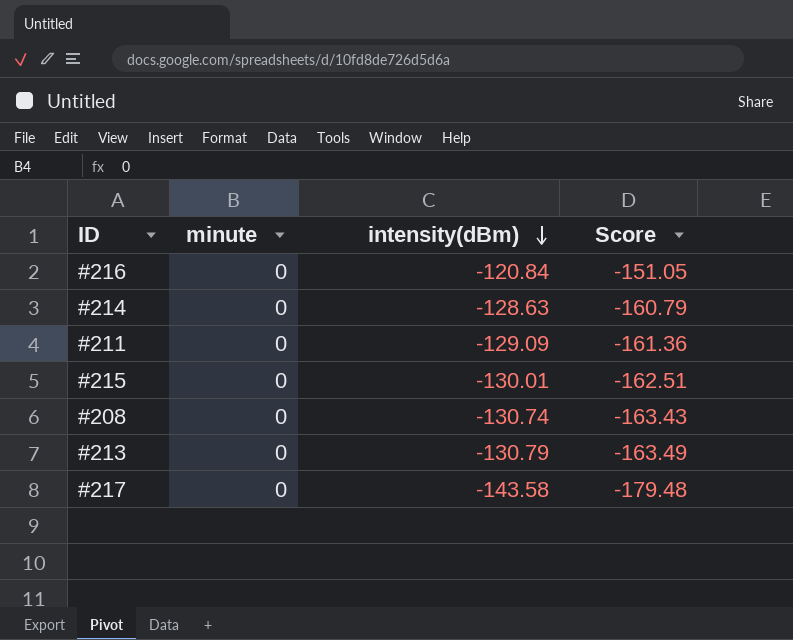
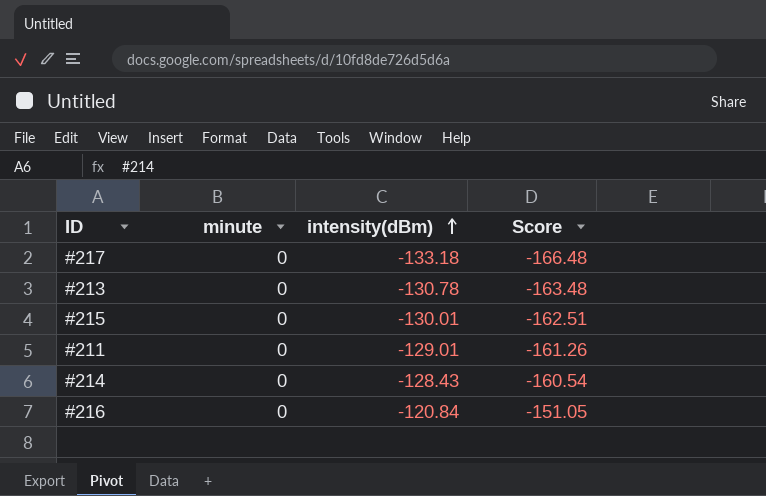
row order: intensity(dBm) descending -> intensity(dBm) ascending
row #208: 0 | -130.74 | -163.43 -> none
#217 | intensity(dBm): -143.58 -> -133.18
#217 | Score: -179.48 -> -166.48
#213 | intensity(dBm): -130.79 -> -130.78
#213 | Score: -163.49 -> -163.48
#211 | intensity(dBm): -129.09 -> -129.01
#211 | Score: -161.36 -> -161.26
#214 | intensity(dBm): -128.63 -> -128.43
#214 | Score: -160.79 -> -160.54

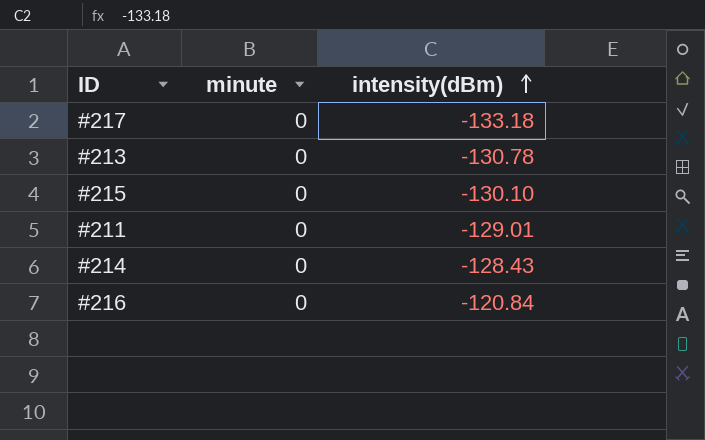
column Score | formula: [intensity(dBm)] * 1.25 -> none
#215 | intensity(dBm): -130.01 -> -130.10

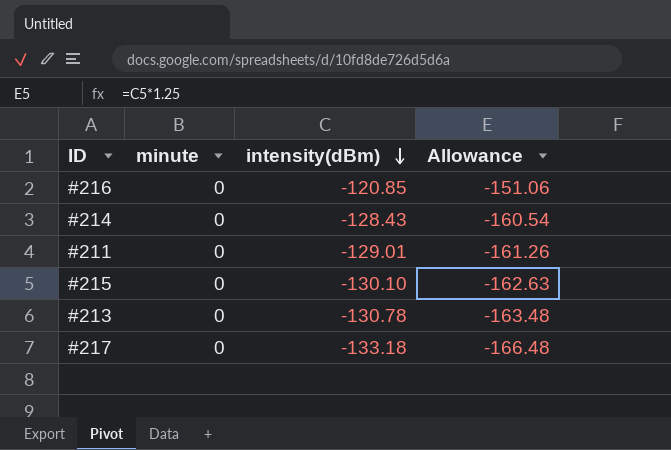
row order: intensity(dBm) ascending -> intensity(dBm) descending
column Allowance | formula: none -> [intensity(dBm)] * 1.25
#216 | intensity(dBm): -120.84 -> -120.85

